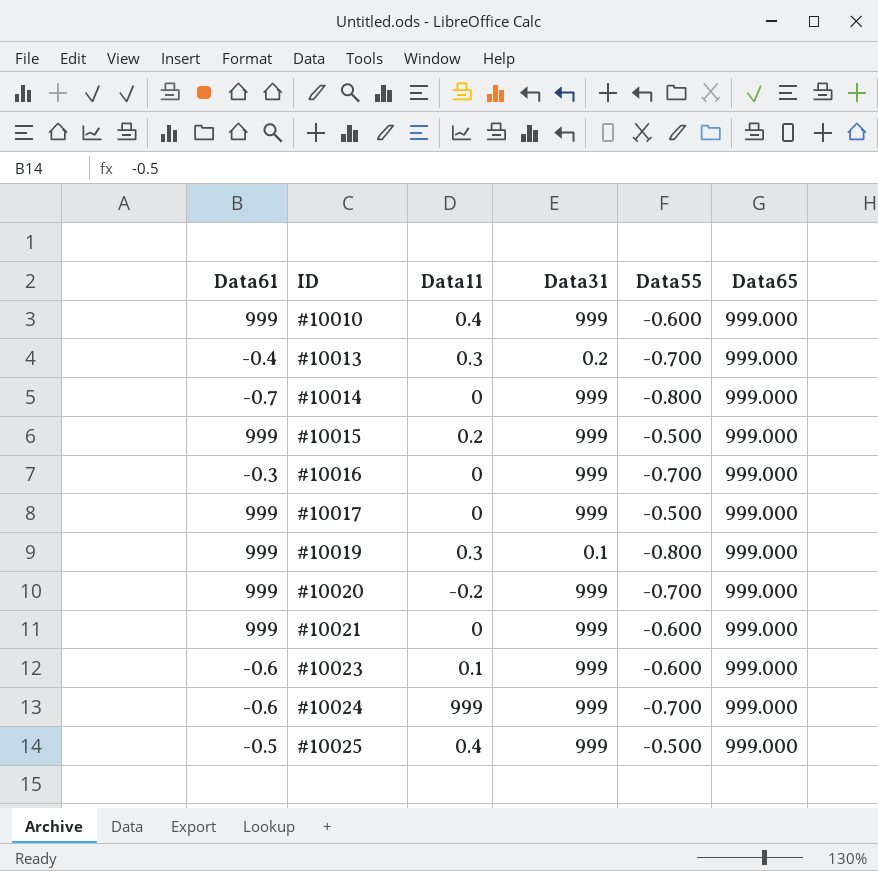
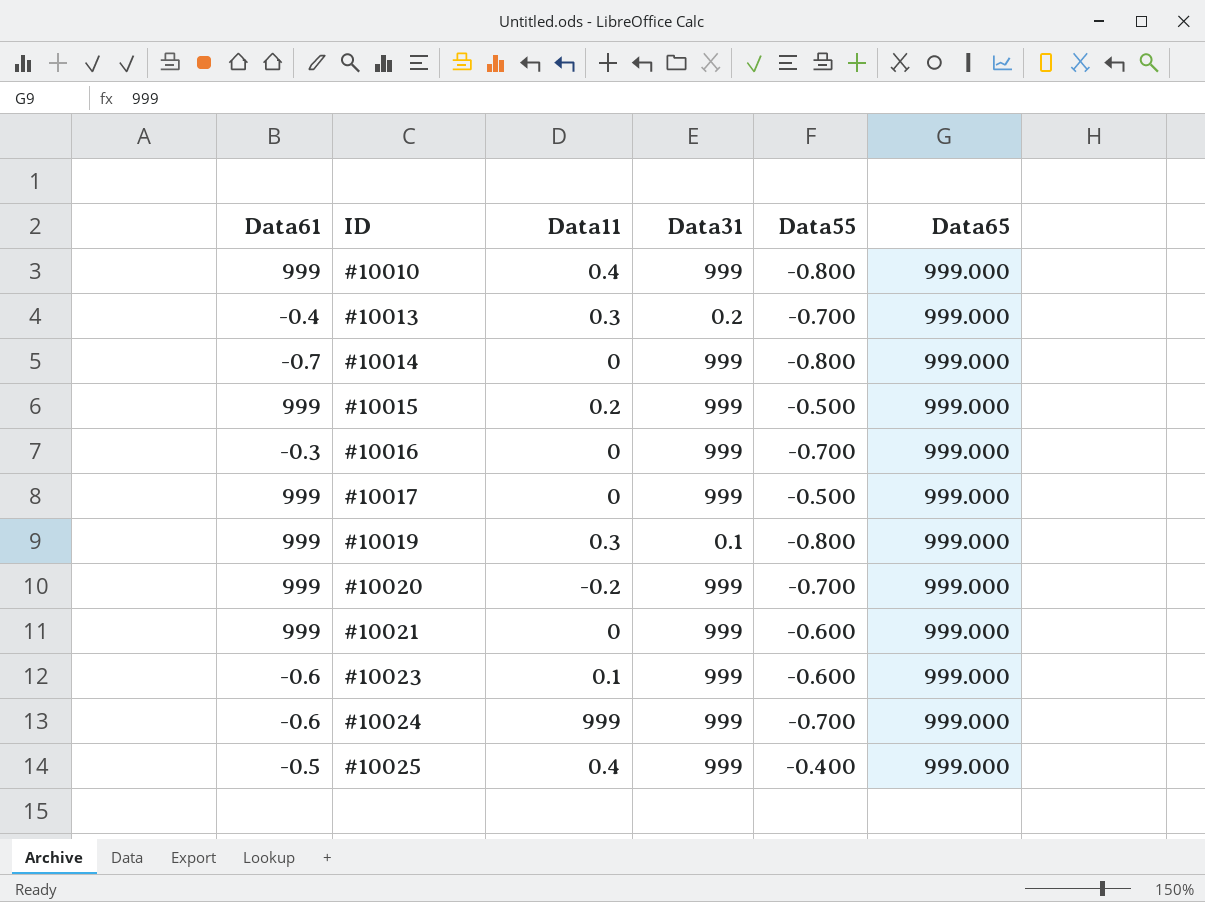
#10010 | Data55: -0.600 -> -0.800
#10025 | Data55: -0.500 -> -0.400

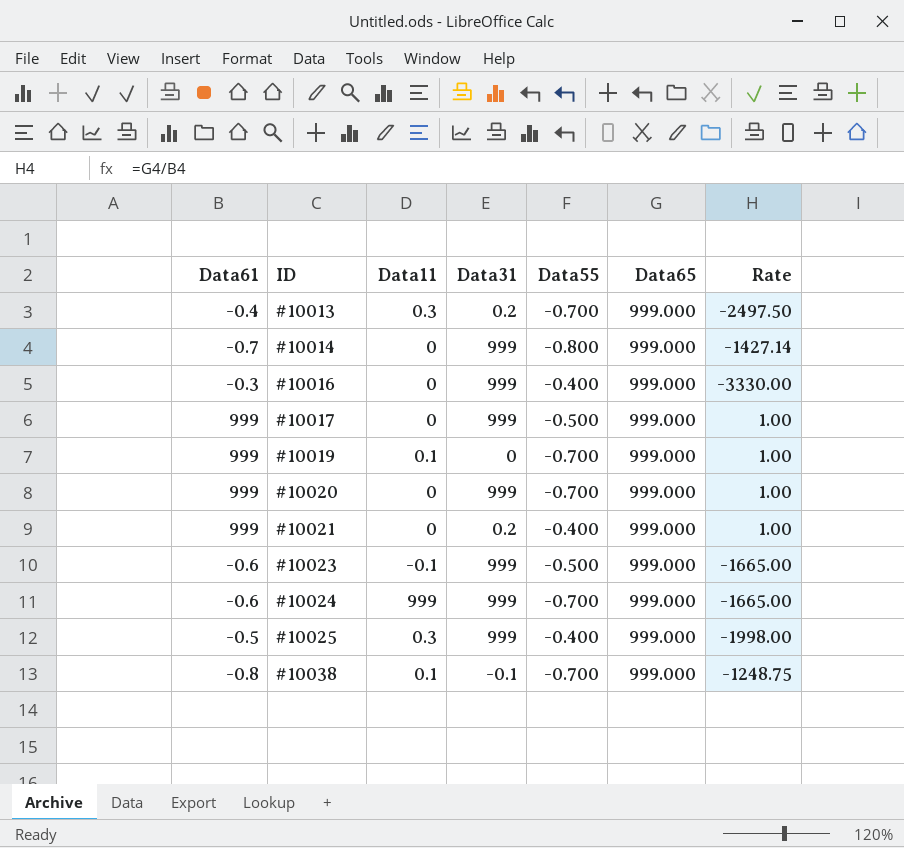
column Rate | formula: none -> [Data65] / [Data61]
row #10010: 999 | 0.4 | 999 | -0.800 | 999.000 -> none
row #10015: 999 | 0.2 | 999 | -0.500 | 999.000 -> none
#10016 | Data55: -0.700 -> -0.400
#10019 | Data11: 0.3 -> 0.1
#10019 | Data31: 0.1 -> 0
#10019 | Data55: -0.800 -> -0.700
#10020 | Data11: -0.2 -> 0
#10021 | Data31: 999 -> 0.2
#10021 | Data55: -0.600 -> -0.400
#10023 | Data11: 0.1 -> -0.1
#10023 | Data55: -0.600 -> -0.500
#10025 | Data11: 0.4 -> 0.3
row #10038: none -> -0.8 | 0.1 | -0.1 | -0.700 | 999.000 | -1248.75

